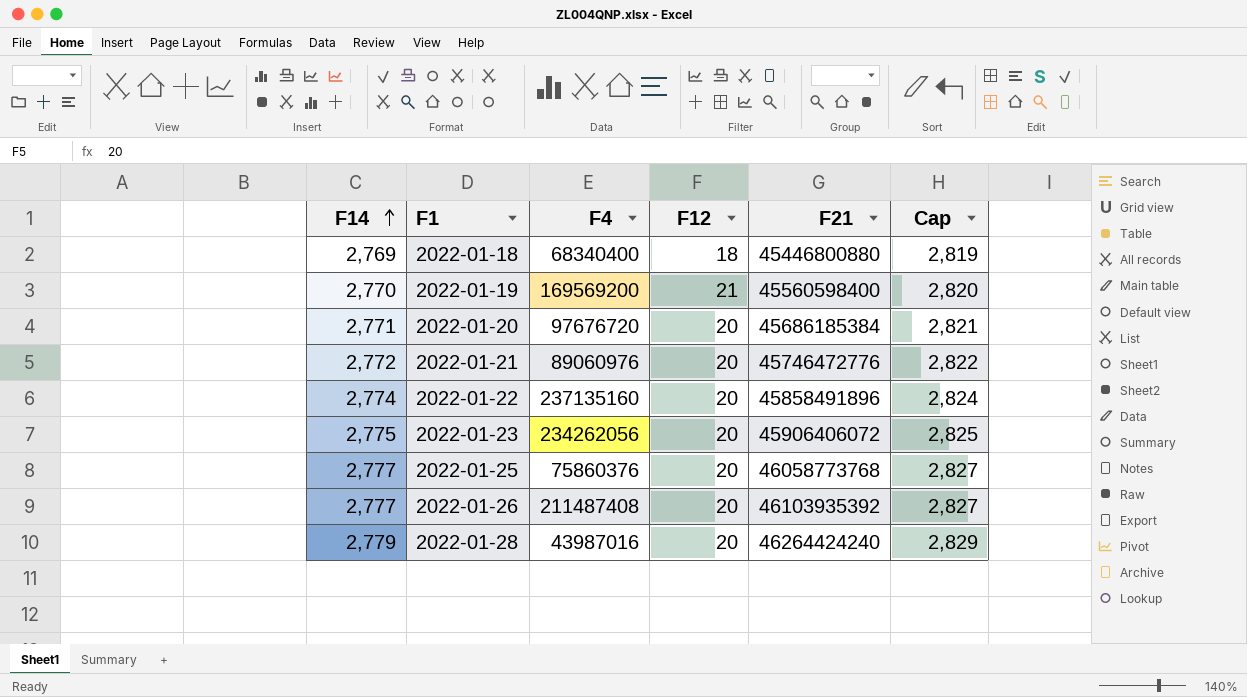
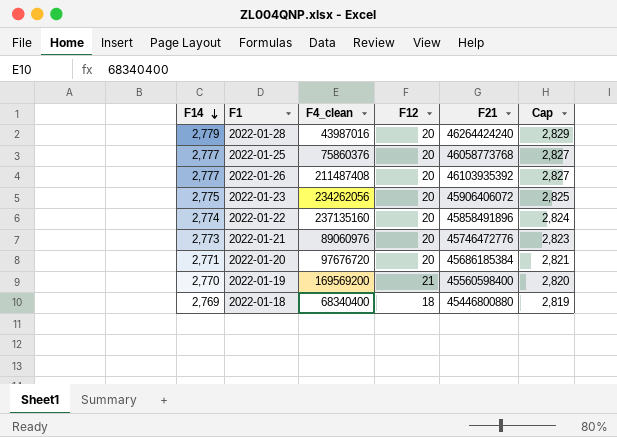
row order: F14 ascending -> F14 descending
column name: F4 -> F4_clean
2022-01-21 | F14: 2,772 -> 2,773
2022-01-21 | Cap: 2,822 -> 2,823

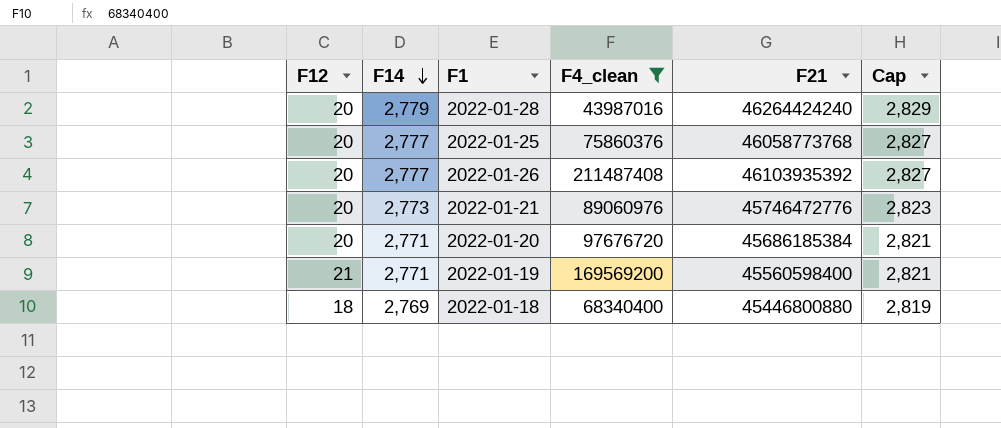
filter: none -> F4_clean <= 211487408
column F12 | position: 4 -> 1
2022-01-19 | F14: 2,770 -> 2,771
2022-01-19 | Cap: 2,820 -> 2,821

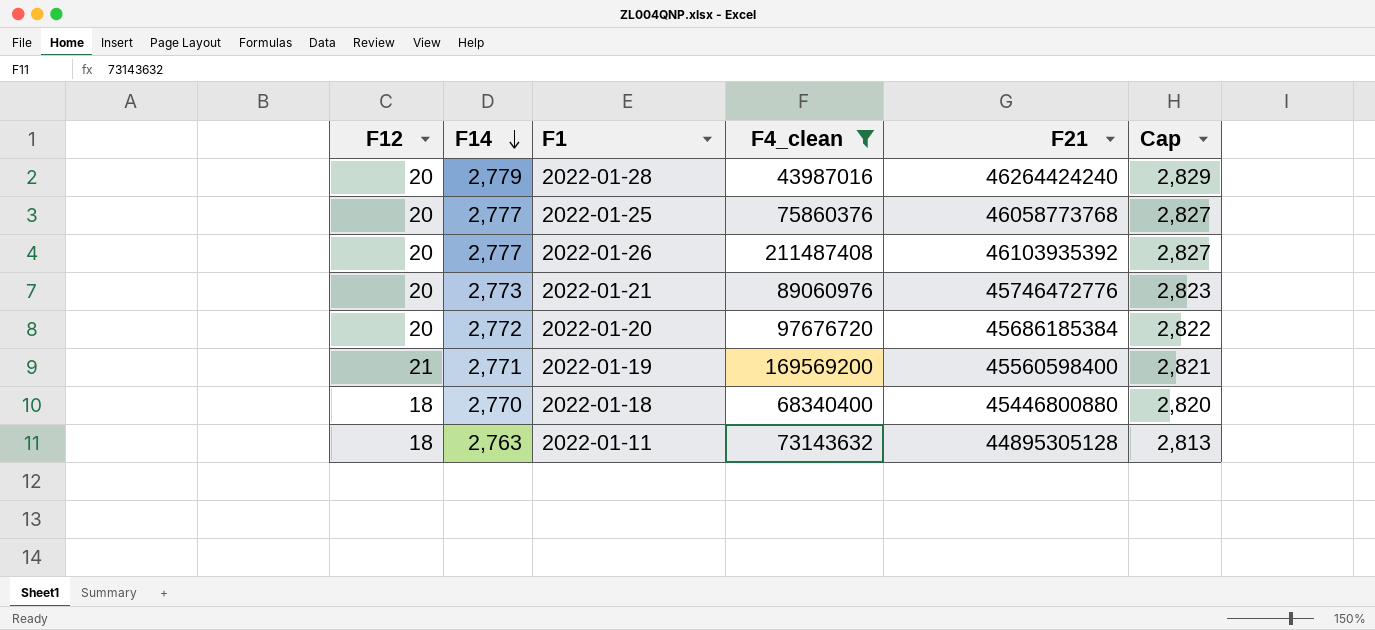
2022-01-20 | F14: 2,771 -> 2,772
2022-01-20 | Cap: 2,821 -> 2,822
2022-01-18 | F14: 2,769 -> 2,770
2022-01-18 | Cap: 2,819 -> 2,820
row 2022-01-11: none -> 18 | 2,763 | 73143632 | 44895305128 | 2,813

